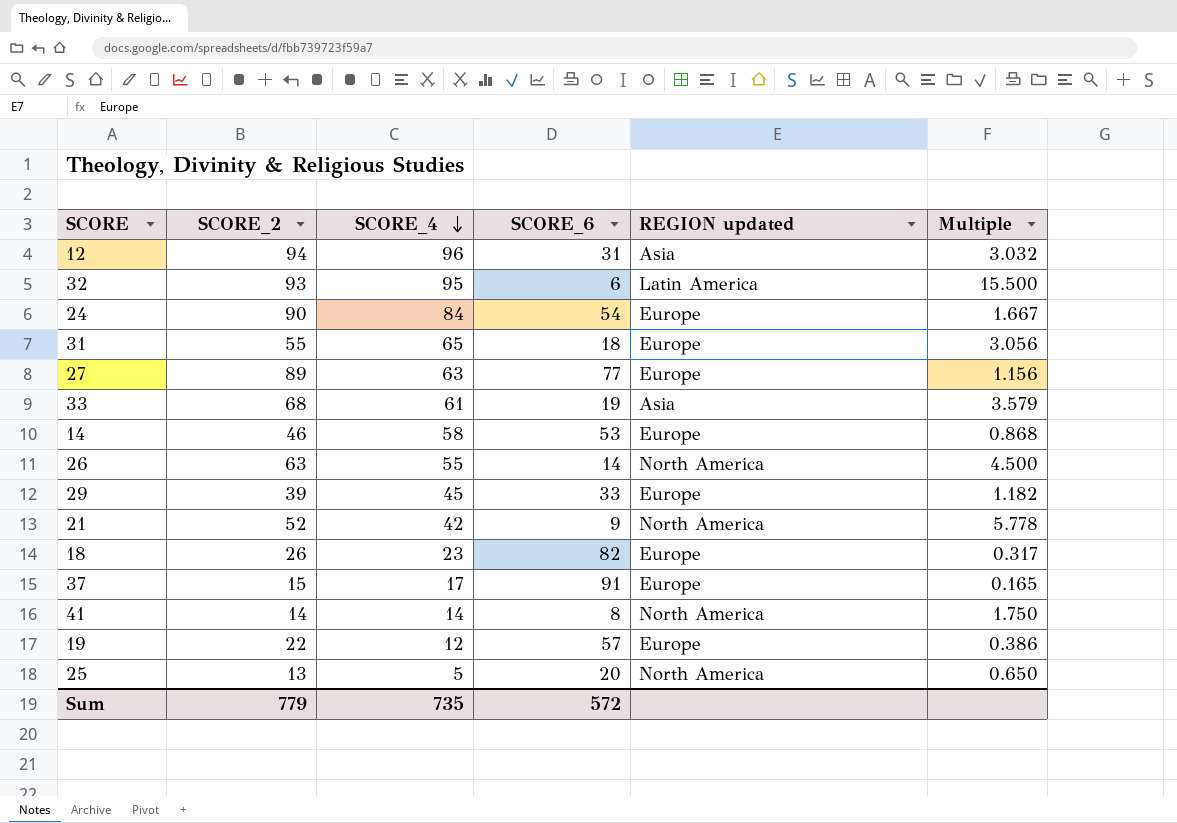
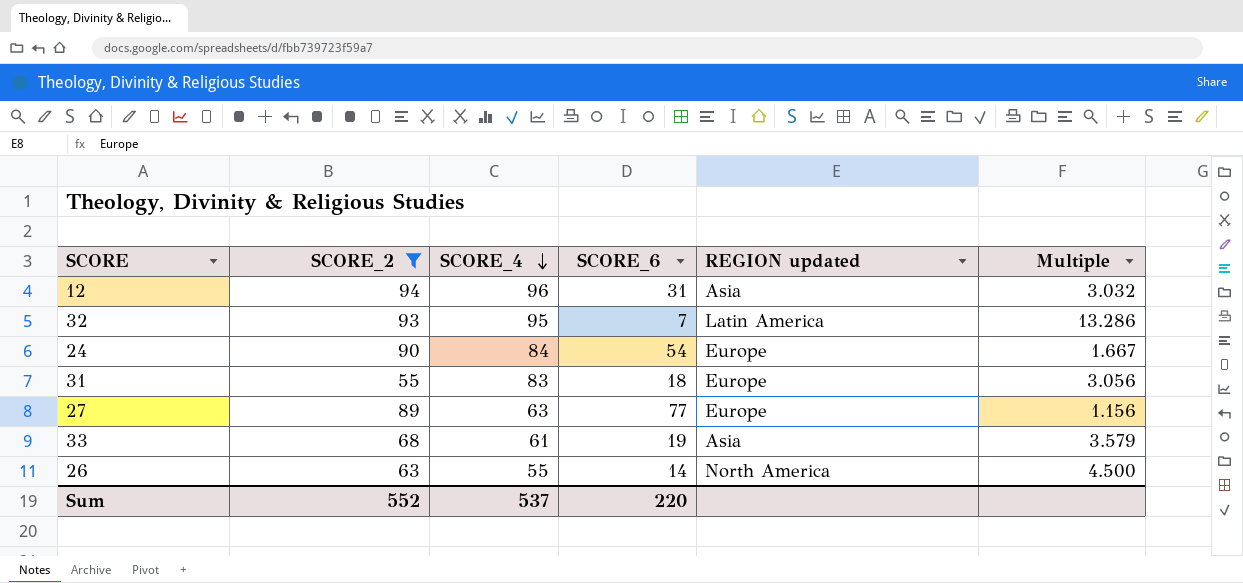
filter: none -> SCORE_2 >= 55
32 | SCORE_6: 6 -> 7
32 | Multiple: 15.500 -> 13.286
31 | SCORE_4: 65 -> 83
Sum | SCORE_2: 779 -> 552
Sum | SCORE_4: 735 -> 537
Sum | SCORE_6: 572 -> 220

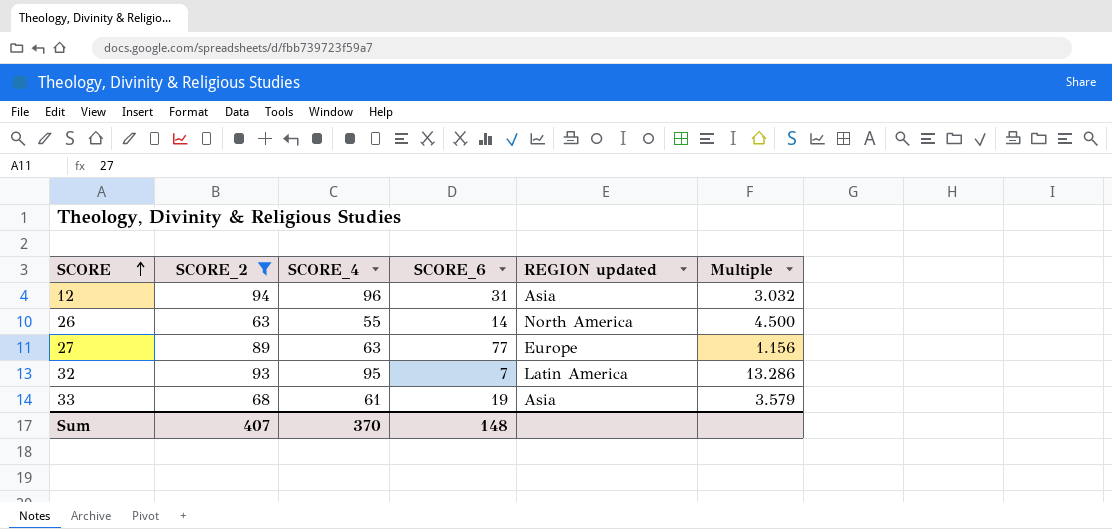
row order: SCORE_4 descending -> SCORE ascending
row 24: 90 | 84 | 54 | Europe | 1.667 -> none
row 31: 55 | 83 | 18 | Europe | 3.056 -> none
Sum | SCORE_2: 552 -> 407
Sum | SCORE_4: 537 -> 370
Sum | SCORE_6: 220 -> 148

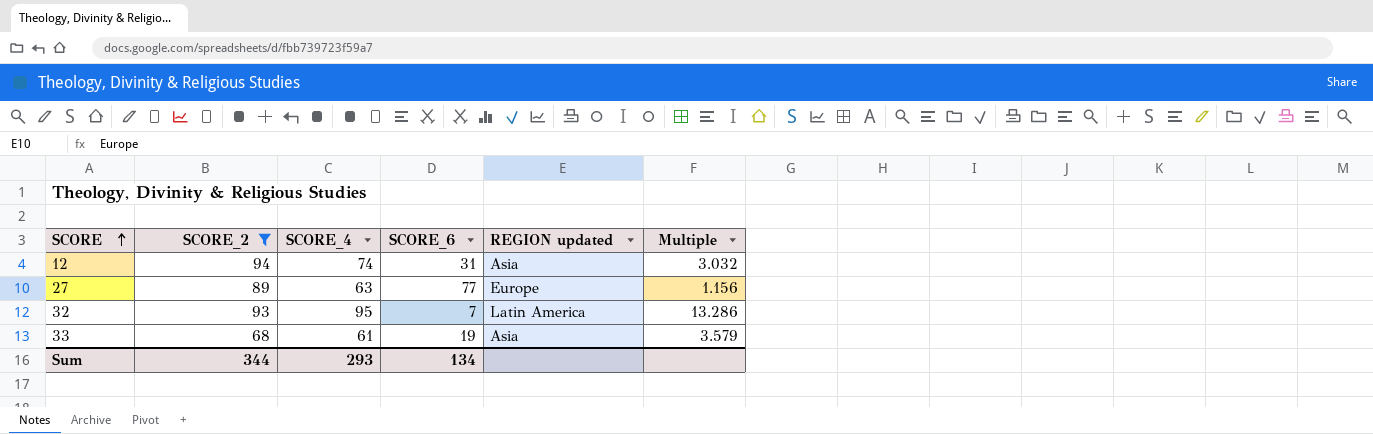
row 26: 63 | 55 | 14 | North America | 4.500 -> none
12 | SCORE_4: 96 -> 74
Sum | SCORE_2: 407 -> 344
Sum | SCORE_4: 370 -> 293
Sum | SCORE_6: 148 -> 134

